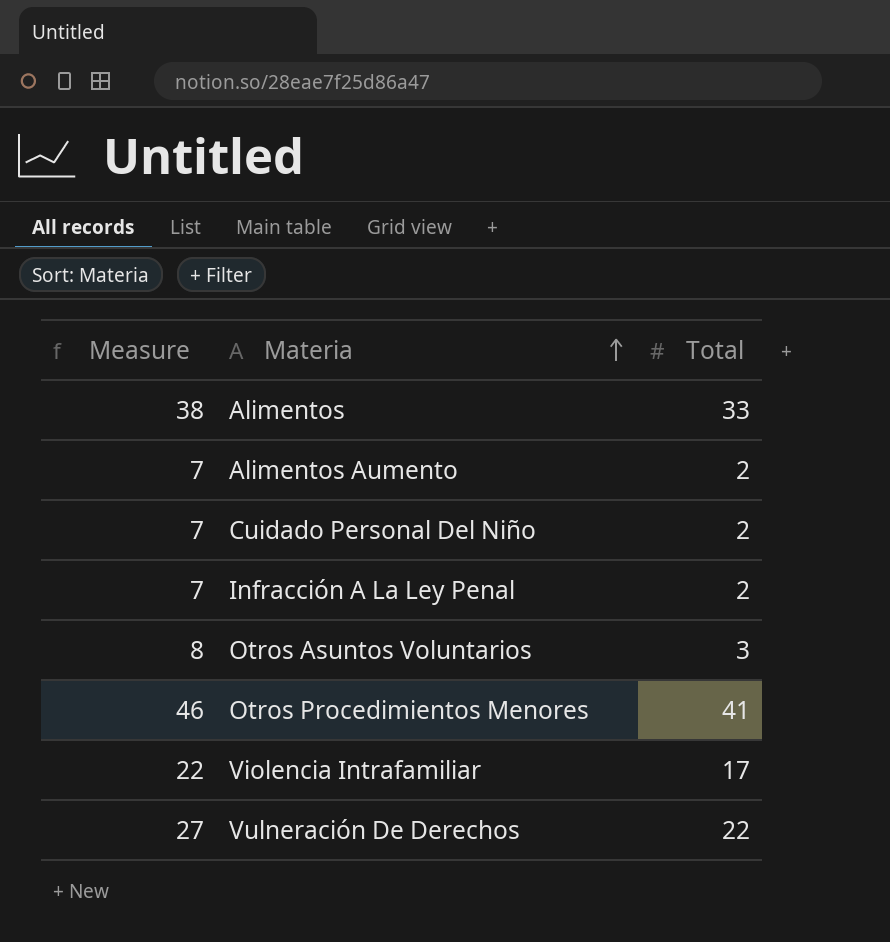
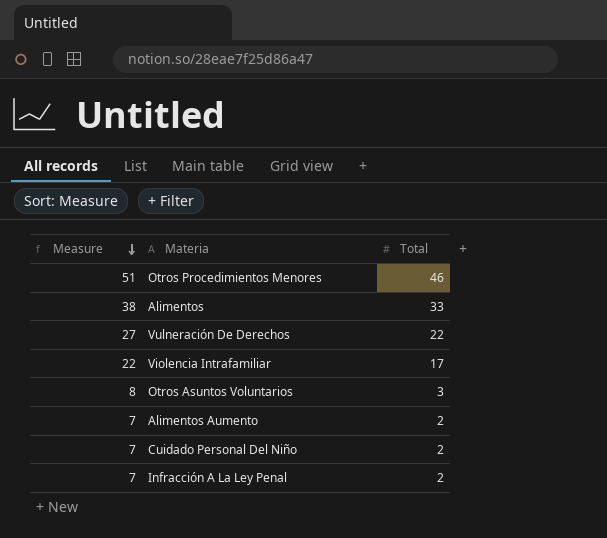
row order: Materia ascending -> Measure descending
Otros Procedimientos Menores | Measure: 46 -> 51
Otros Procedimientos Menores | Total: 41 -> 46

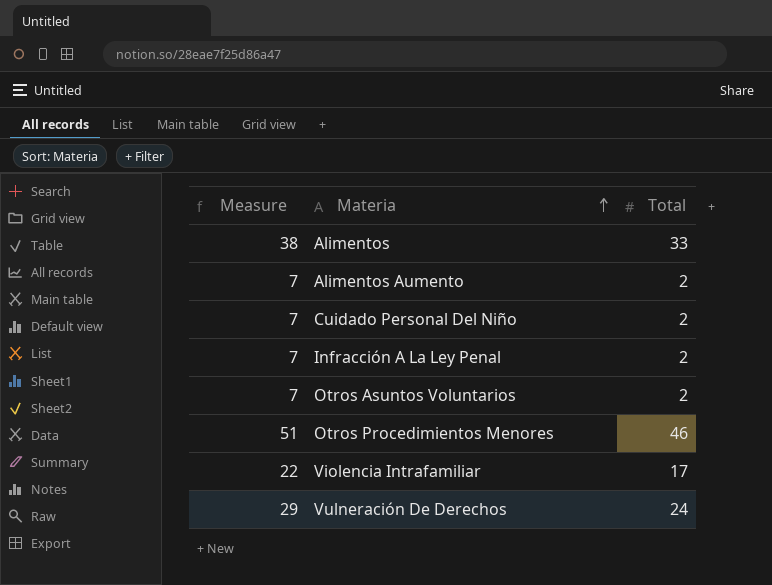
row order: Measure descending -> Materia ascending
Otros Asuntos Voluntarios | Measure: 8 -> 7
Otros Asuntos Voluntarios | Total: 3 -> 2
Vulneración De Derechos | Measure: 27 -> 29
Vulneración De Derechos | Total: 22 -> 24

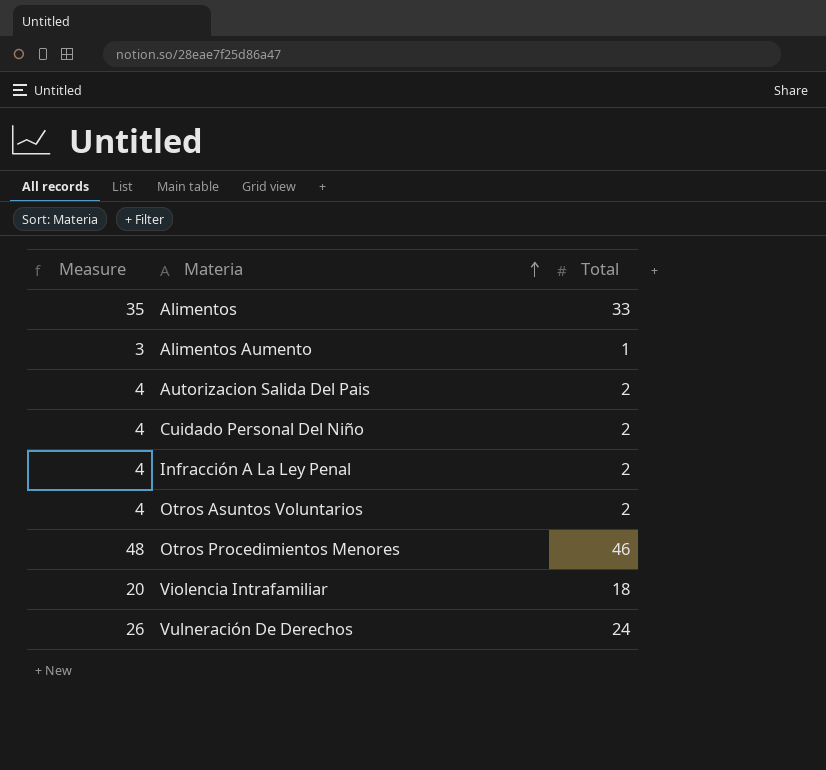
column Measure | formula: [Total] + 5 -> [Total] + 2
Alimentos Aumento | Total: 2 -> 1
row Autorizacion Salida Del Pais: none -> 4 | 2
Violencia Intrafamiliar | Total: 17 -> 18

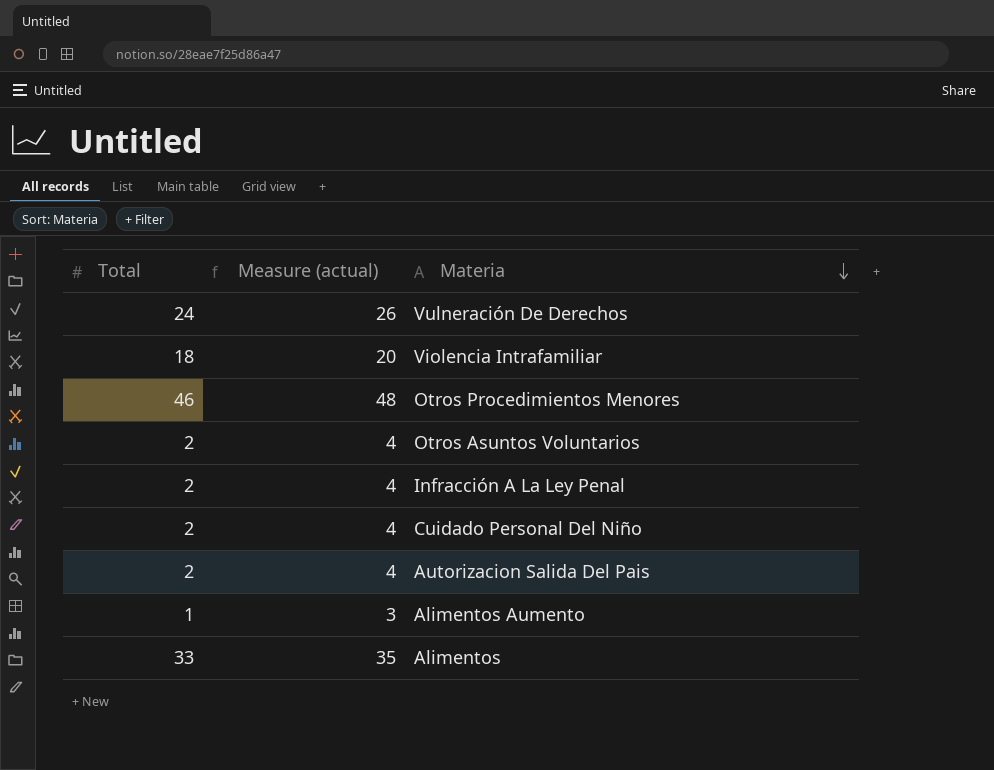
row order: Materia ascending -> Materia descending
column Total | position: 3 -> 1
column name: Measure -> Measure (actual)

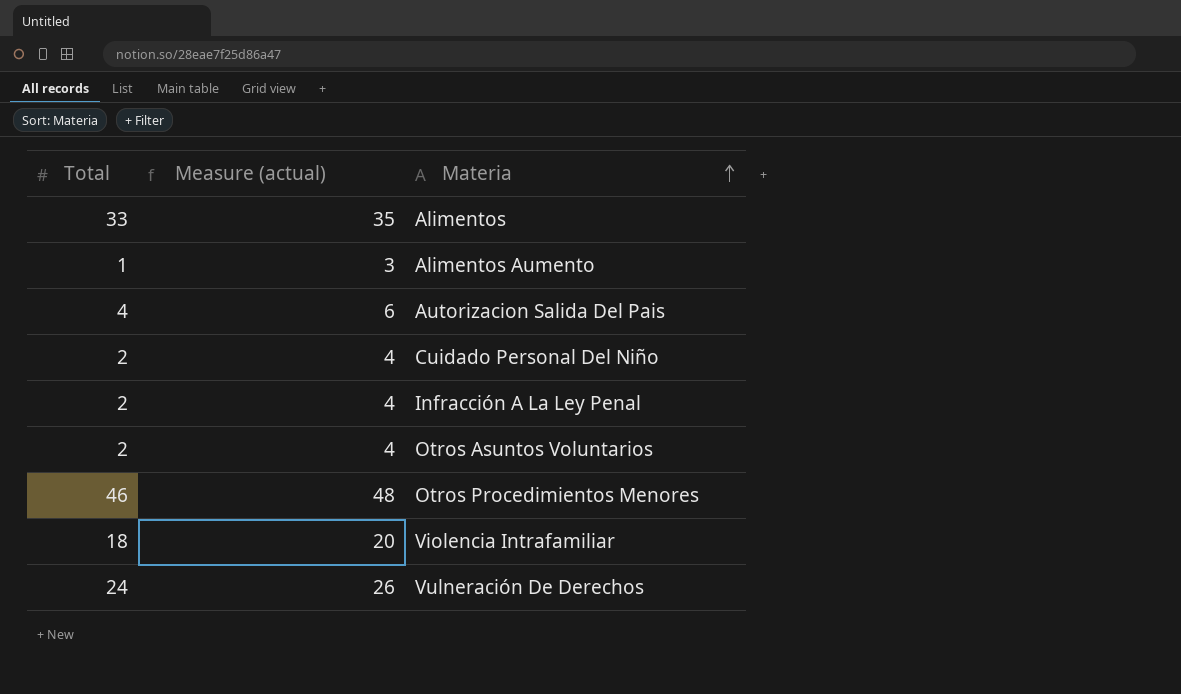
row order: Materia descending -> Materia ascending
Autorizacion Salida Del Pais | Total: 2 -> 4
Autorizacion Salida Del Pais | Measure (actual): 4 -> 6

